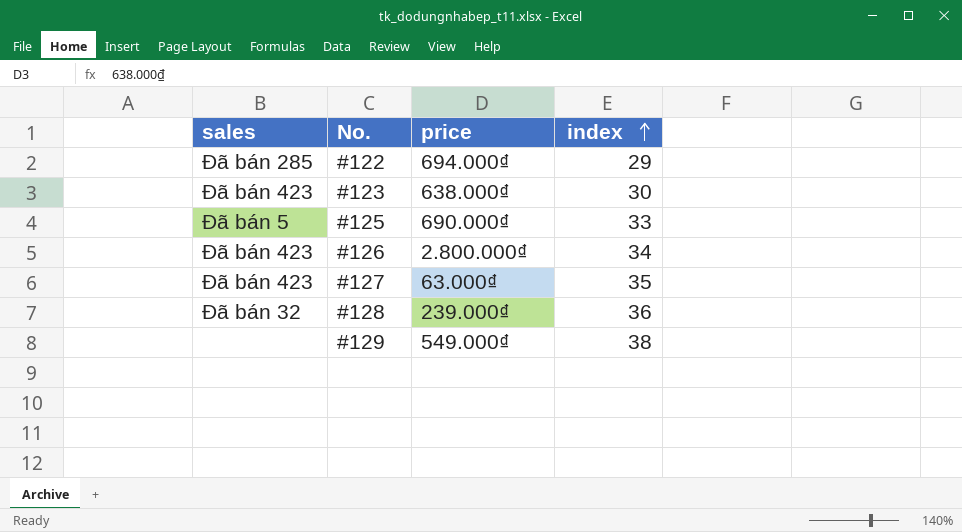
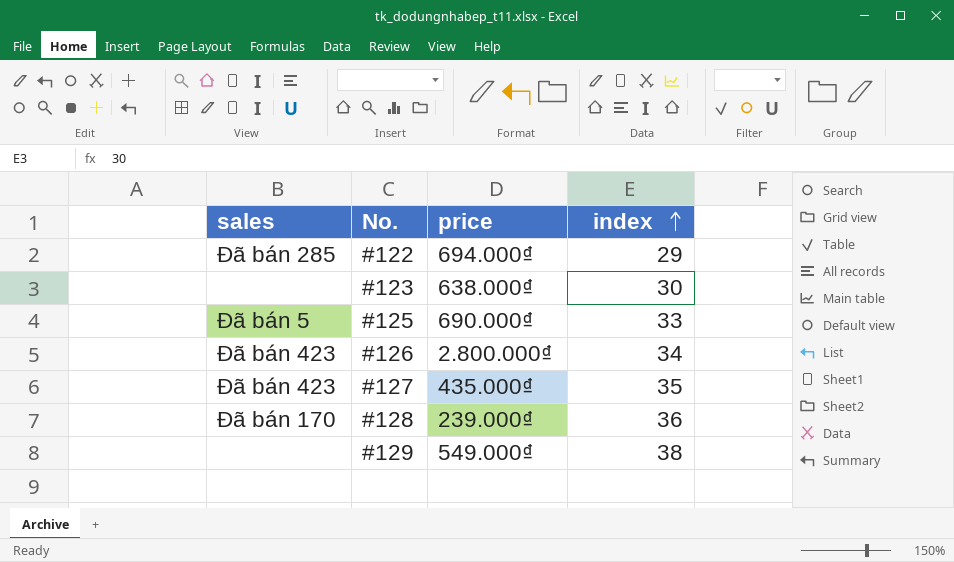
#123 | sales: Đã bán 423 -> none
#127 | price: 63.000₫ -> 435.000₫
#128 | sales: Đã bán 32 -> Đã bán 170

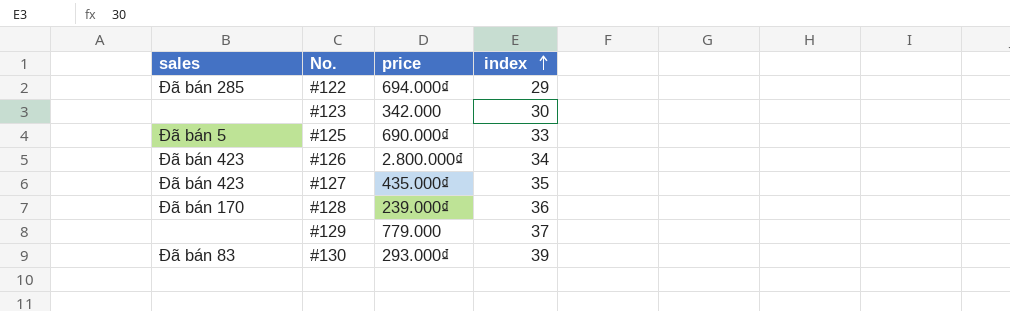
#123 | price: 638.000₫ -> 342.000
#129 | price: 549.000₫ -> 779.000
#129 | index: 38 -> 37
row #130: none -> Đã bán 83 | 293.000₫ | 39

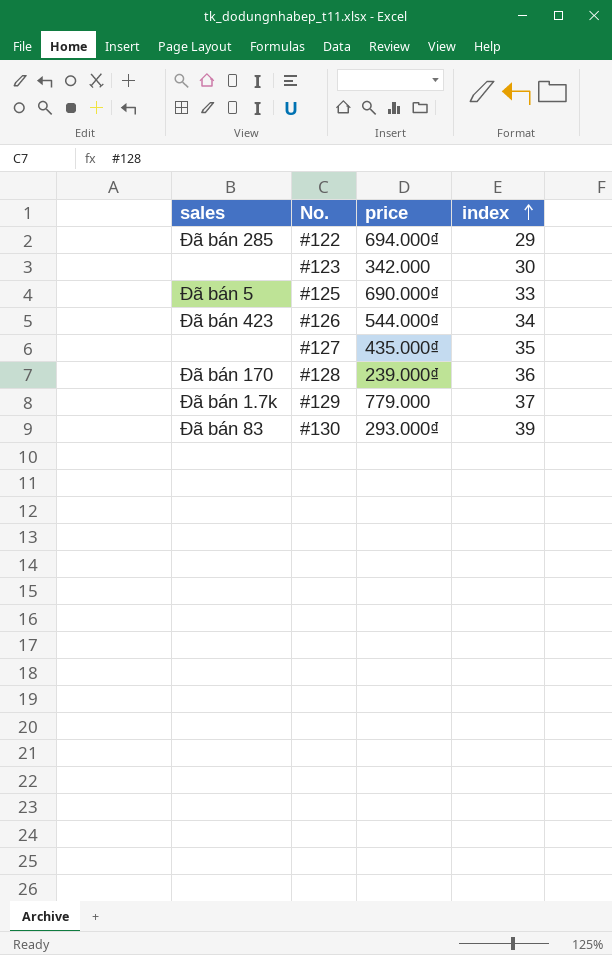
#126 | price: 2.800.000₫ -> 544.000₫
#127 | sales: Đã bán 423 -> none
#129 | sales: none -> Đã bán 1.7k

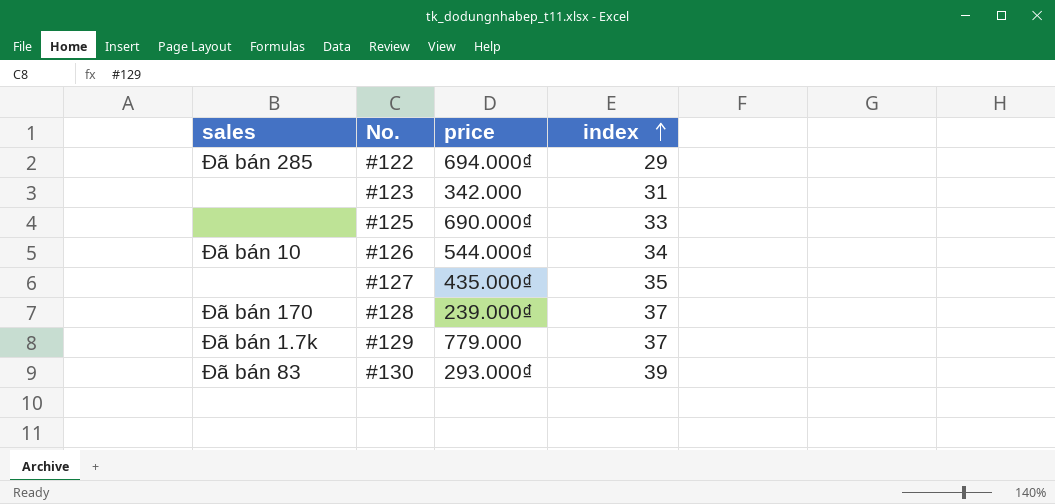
#123 | index: 30 -> 31
#125 | sales: Đã bán 5 -> none
#126 | sales: Đã bán 423 -> Đã bán 10
#128 | index: 36 -> 37

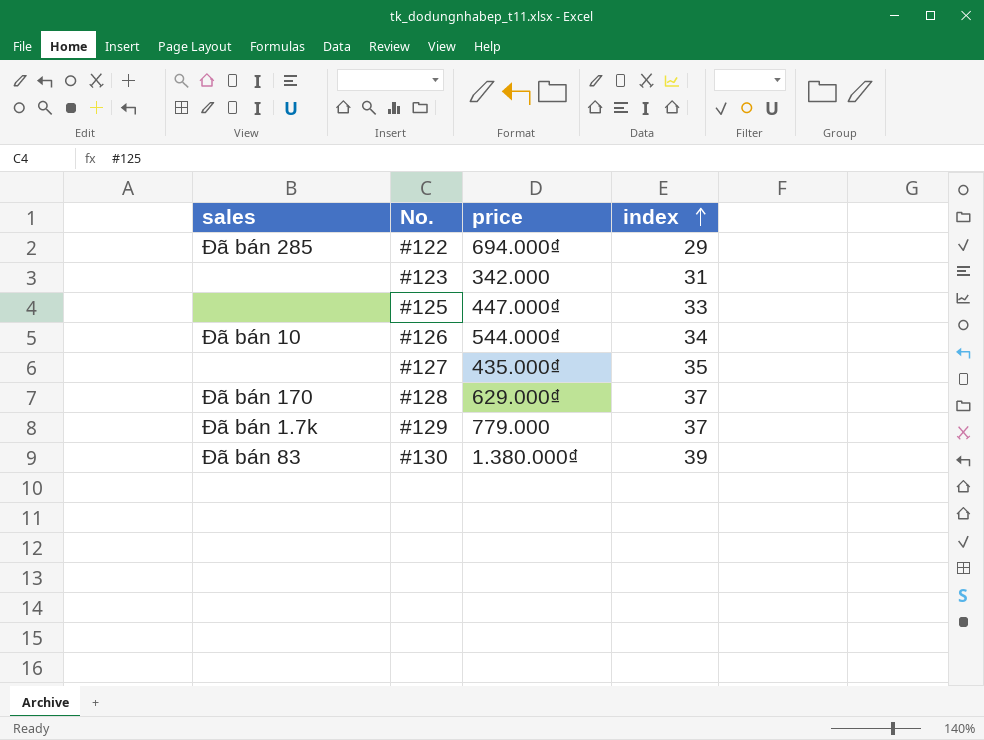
#125 | price: 690.000₫ -> 447.000₫
#128 | price: 239.000₫ -> 629.000₫
#130 | price: 293.000₫ -> 1.380.000₫

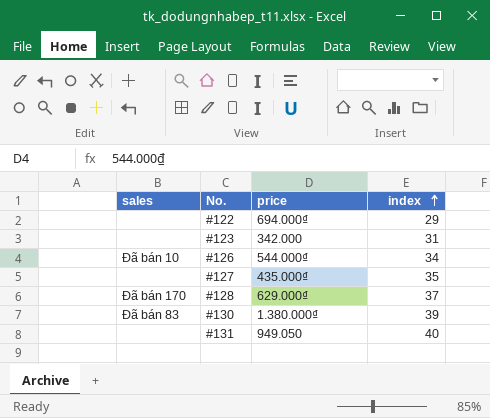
row #125: none | 447.000₫ | 33 -> none
row #129: Đã bán 1.7k | 779.000 | 37 -> none
#122 | sales: Đã bán 285 -> none
row #131: none -> none | 949.050 | 40

